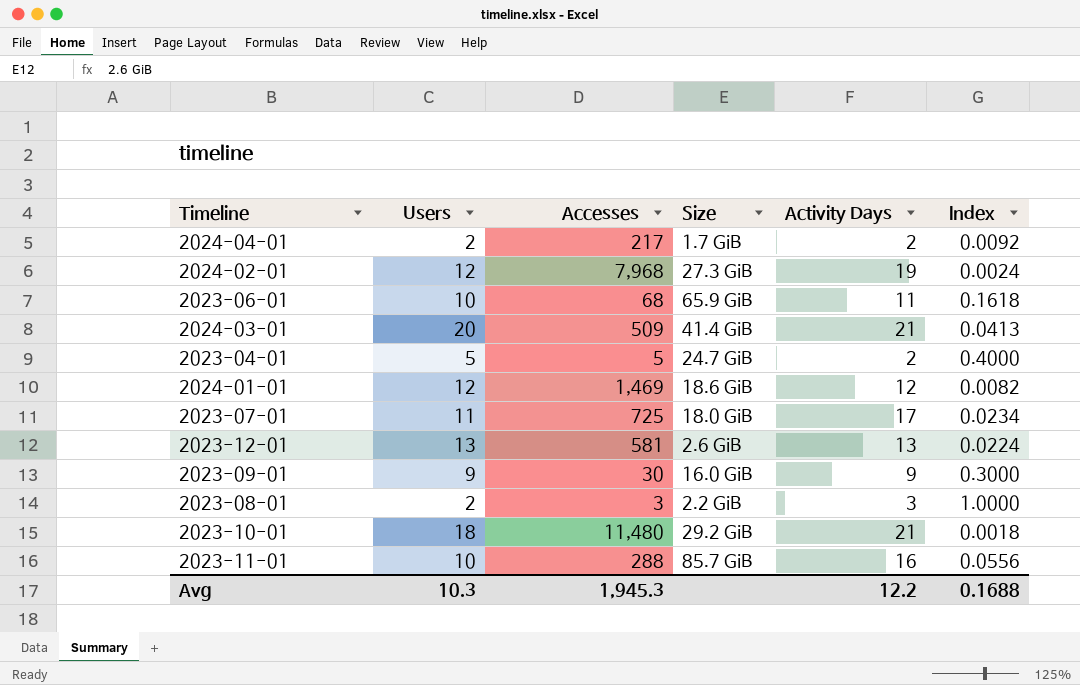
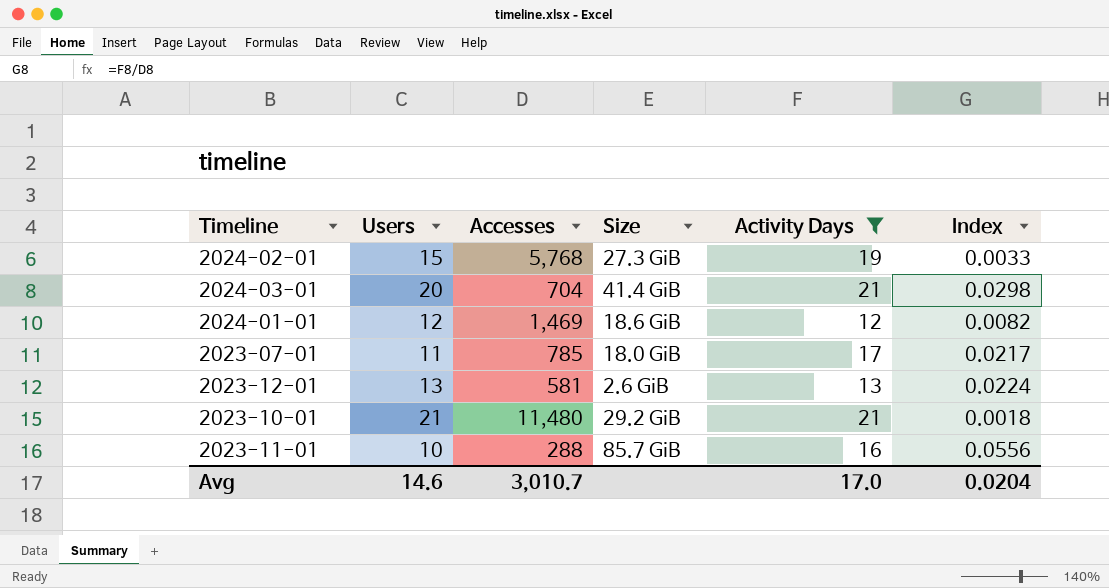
filter: none -> Activity Days >= 12
2024-02-01 | Users: 12 -> 15
2024-02-01 | Accesses: 7,968 -> 5,768
2024-02-01 | Index: 0.0024 -> 0.0033
2024-03-01 | Accesses: 509 -> 704
2024-03-01 | Index: 0.0413 -> 0.0298
2023-07-01 | Accesses: 725 -> 785
2023-07-01 | Index: 0.0234 -> 0.0217
2023-10-01 | Users: 18 -> 21
Avg | Users: 10.3 -> 14.6
Avg | Accesses: 1,945.3 -> 3,010.7
Avg | Activity Days: 12.2 -> 17.0
Avg | Index: 0.1688 -> 0.0204

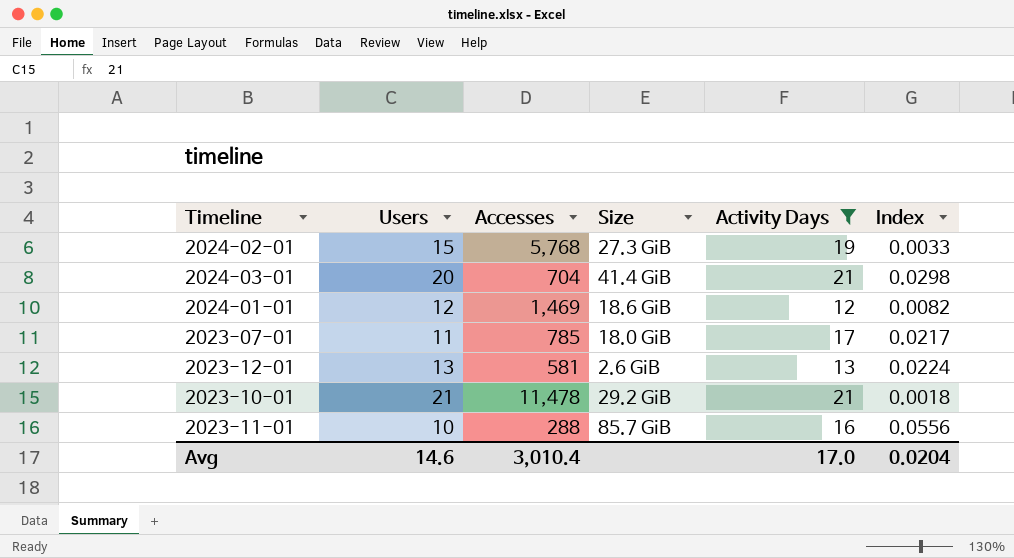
2023-10-01 | Accesses: 11,480 -> 11,478
Avg | Accesses: 3,010.7 -> 3,010.4

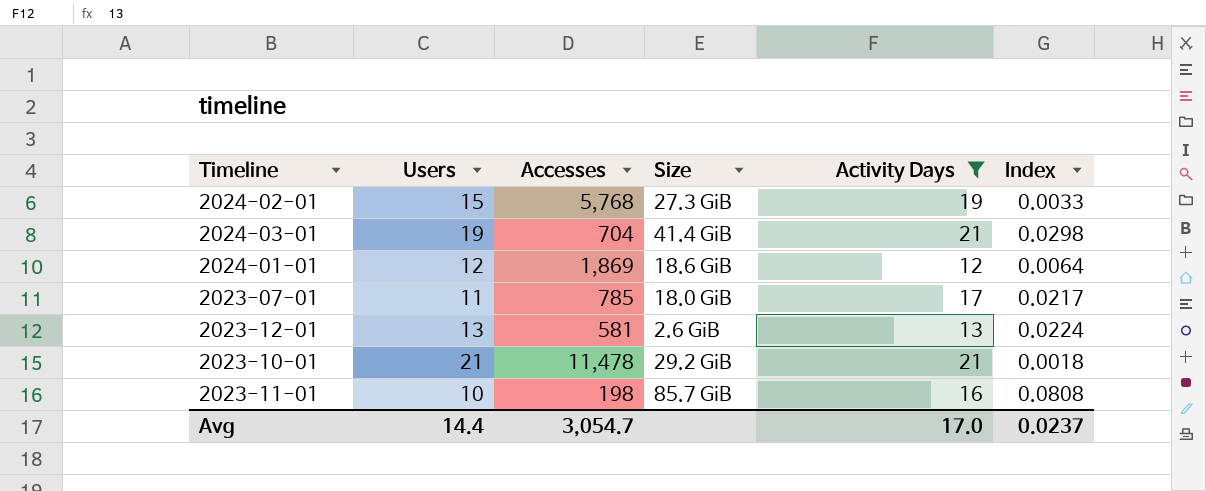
2024-03-01 | Users: 20 -> 19
2024-01-01 | Accesses: 1,469 -> 1,869
2024-01-01 | Index: 0.0082 -> 0.0064
2023-11-01 | Accesses: 288 -> 198
2023-11-01 | Index: 0.0556 -> 0.0808
Avg | Users: 14.6 -> 14.4
Avg | Accesses: 3,010.4 -> 3,054.7
Avg | Index: 0.0204 -> 0.0237

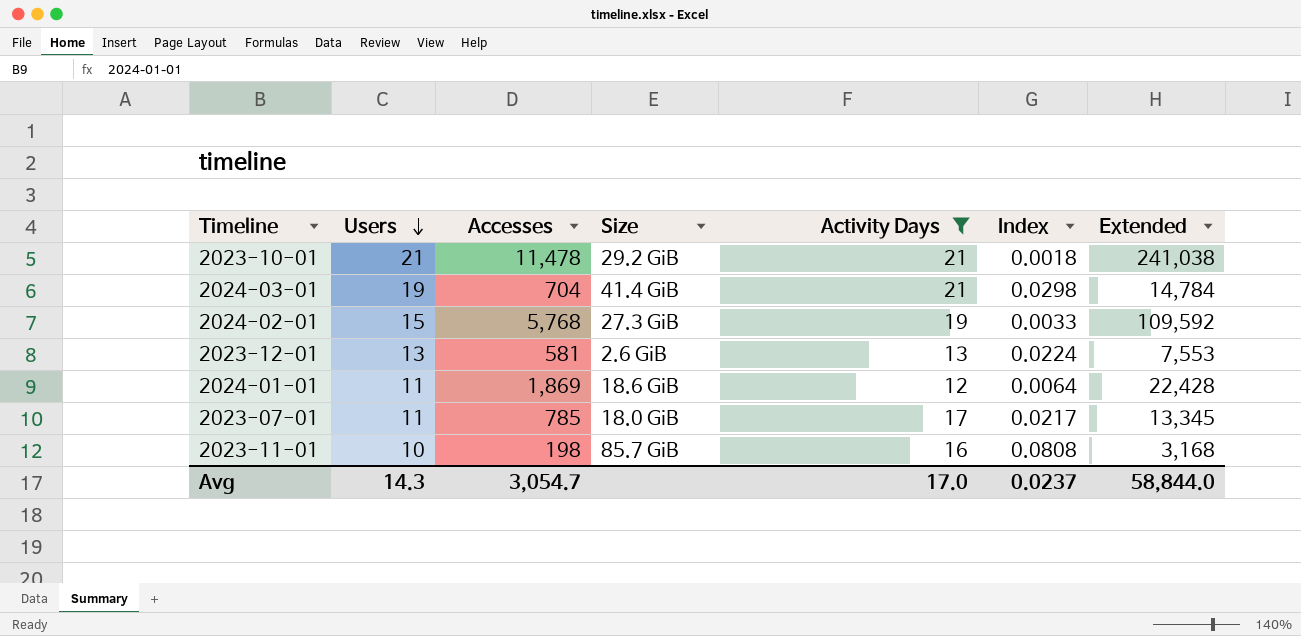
row order: none -> Users descending
column Extended | formula: none -> [Accesses] * [Activity Days]
2024-01-01 | Users: 12 -> 11
Avg | Users: 14.4 -> 14.3

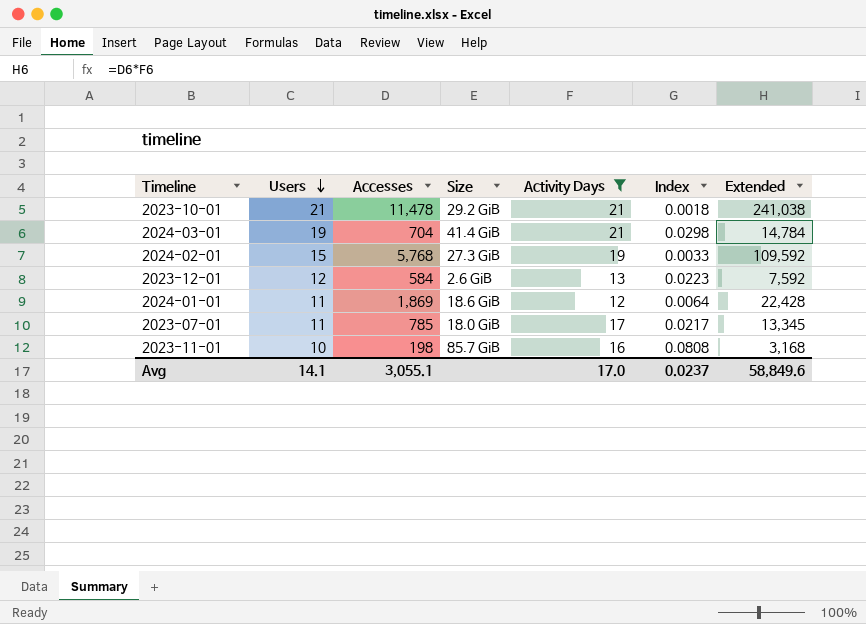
2023-12-01 | Users: 13 -> 12
2023-12-01 | Accesses: 581 -> 584
2023-12-01 | Index: 0.0224 -> 0.0223
2023-12-01 | Extended: 7,553 -> 7,592
Avg | Users: 14.3 -> 14.1
Avg | Accesses: 3,054.7 -> 3,055.1
Avg | Extended: 58,844.0 -> 58,849.6

